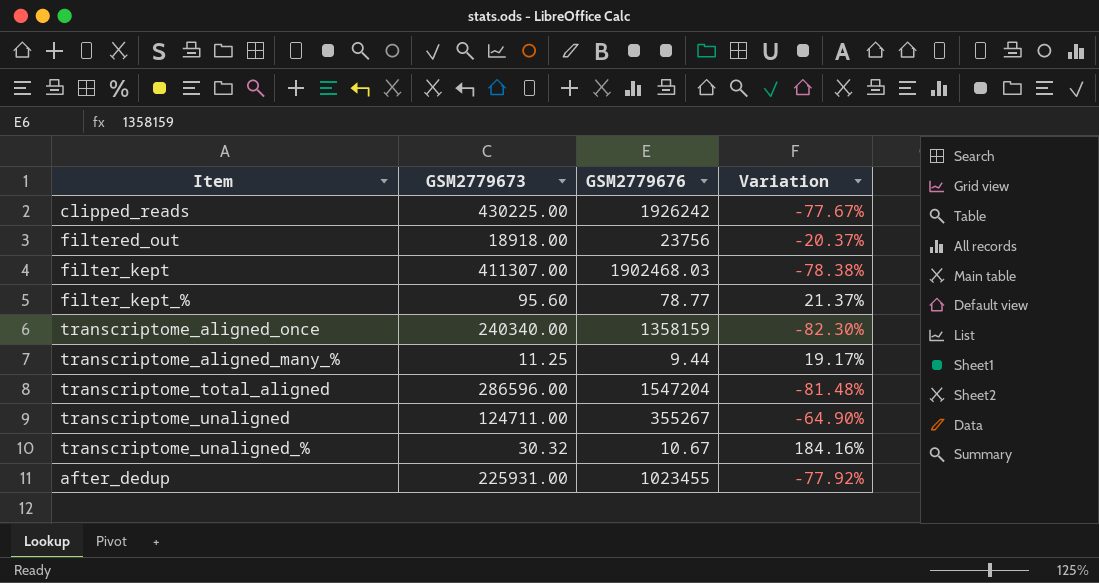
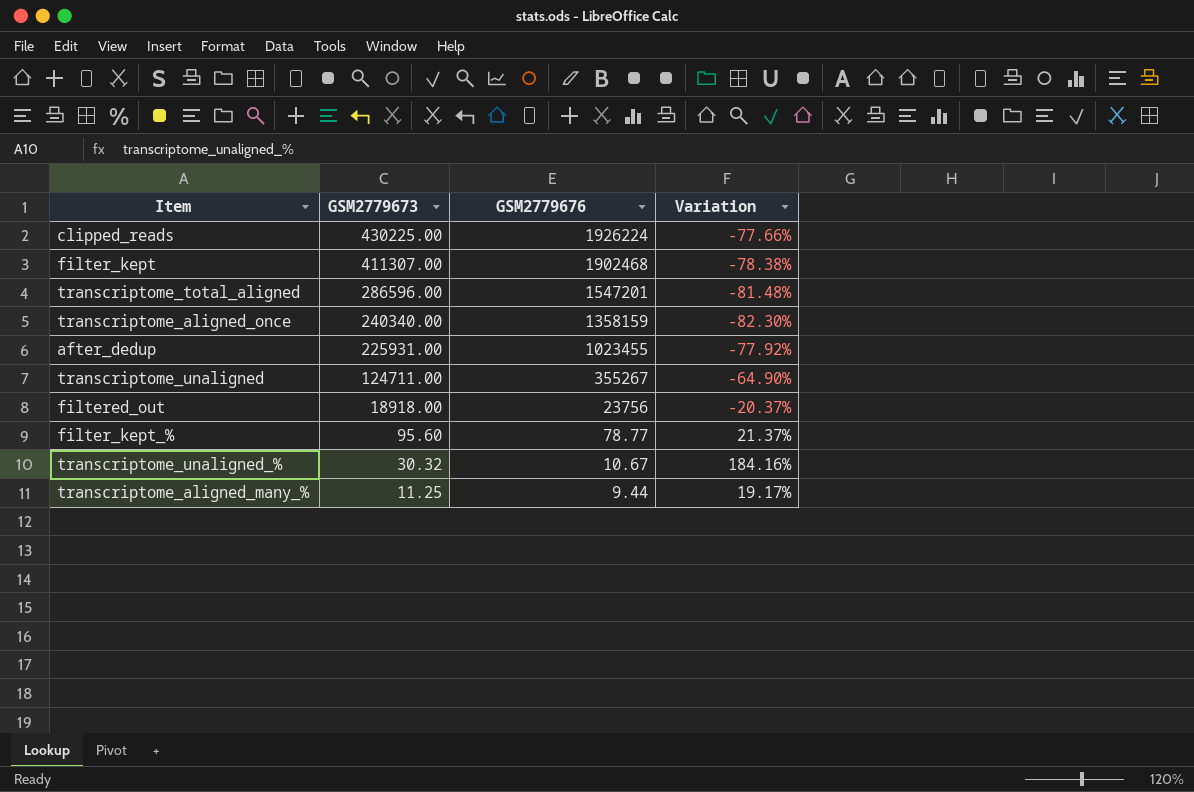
row order: none -> GSM2779673 descending
clipped_reads | GSM2779676: 1926242 -> 1926224
clipped_reads | Variation: -77.67% -> -77.66%
filter_kept | GSM2779676: 1902468.03 -> 1902468
transcriptome_total_aligned | GSM2779676: 1547204 -> 1547201

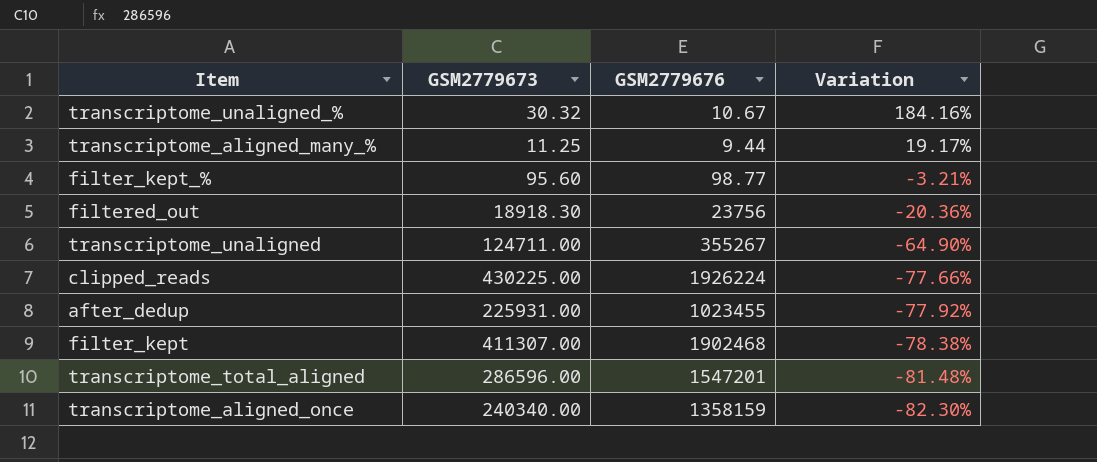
row order: GSM2779673 descending -> Variation descending
filter_kept_% | GSM2779676: 78.77 -> 98.77
filter_kept_% | Variation: 21.37% -> -3.21%
filtered_out | GSM2779673: 18918.00 -> 18918.30
filtered_out | Variation: -20.37% -> -20.36%

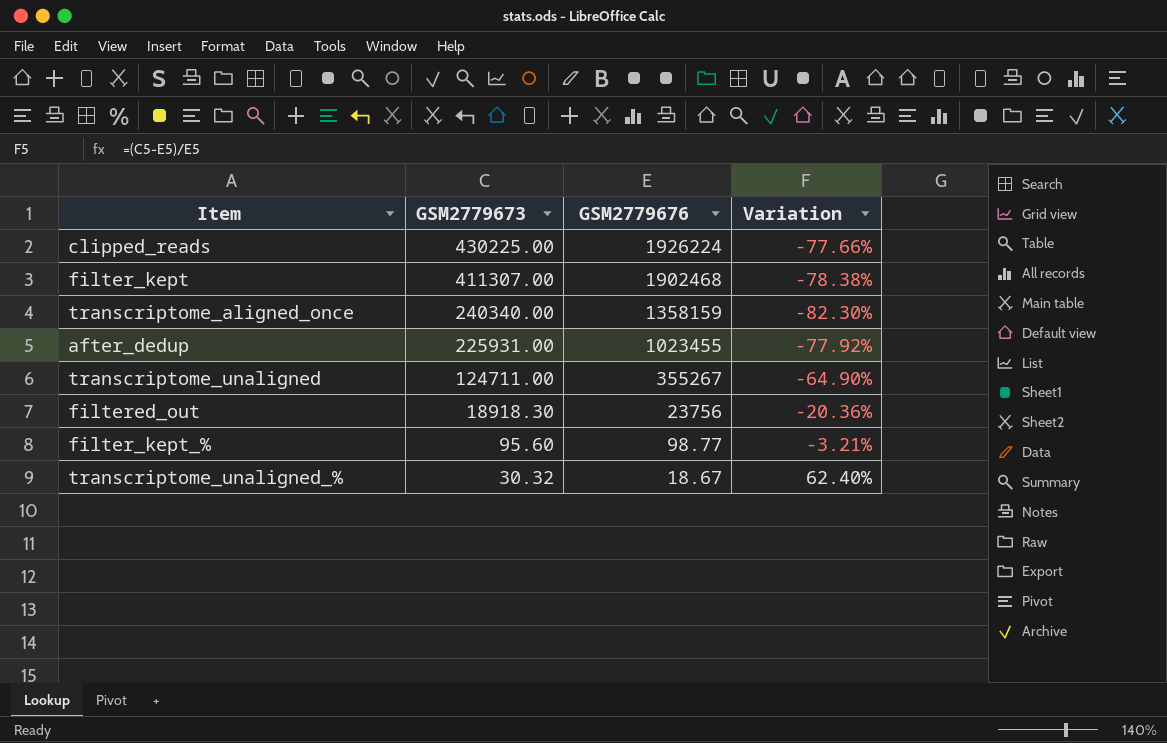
row order: Variation descending -> GSM2779673 descending
row transcriptome_aligned_many_%: 11.25 | 9.44 | 19.17% -> none
row transcriptome_total_aligned: 286596.00 | 1547201 | -81.48% -> none
transcriptome_unaligned_% | GSM2779676: 10.67 -> 18.67
transcriptome_unaligned_% | Variation: 184.16% -> 62.40%

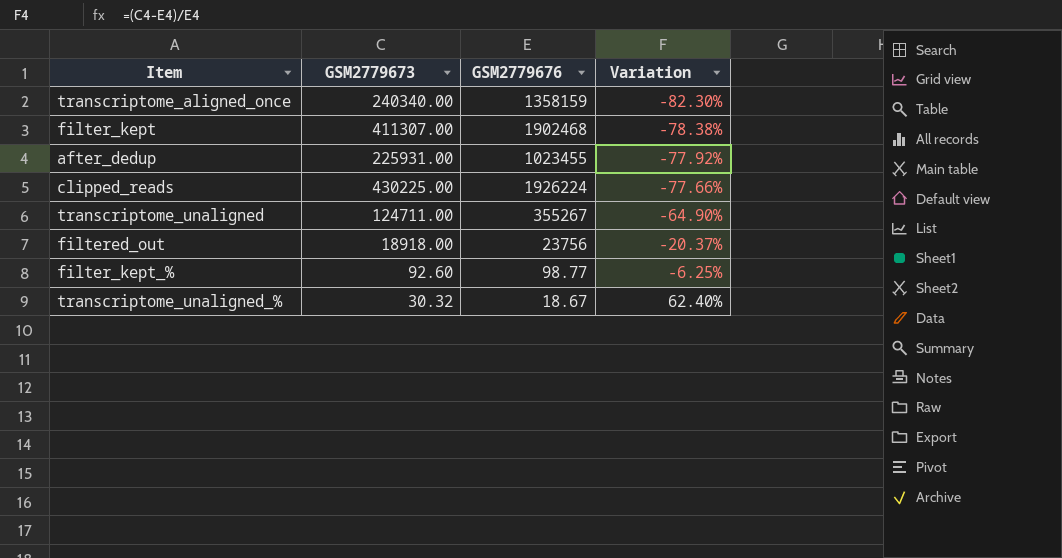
row order: GSM2779673 descending -> Variation ascending
filtered_out | GSM2779673: 18918.30 -> 18918.00
filtered_out | Variation: -20.36% -> -20.37%
filter_kept_% | GSM2779673: 95.60 -> 92.60
filter_kept_% | Variation: -3.21% -> -6.25%

